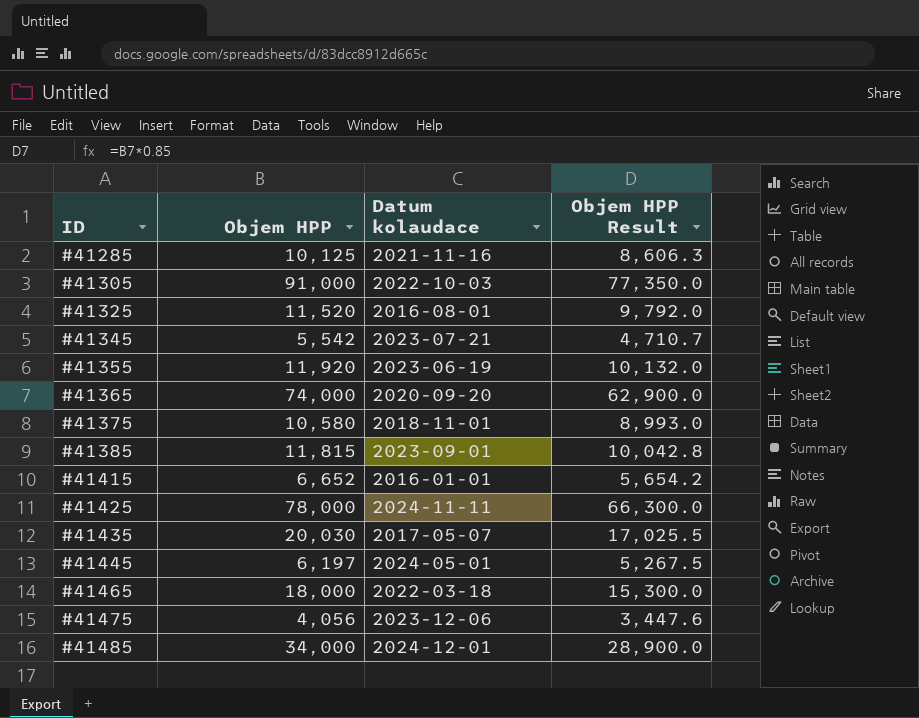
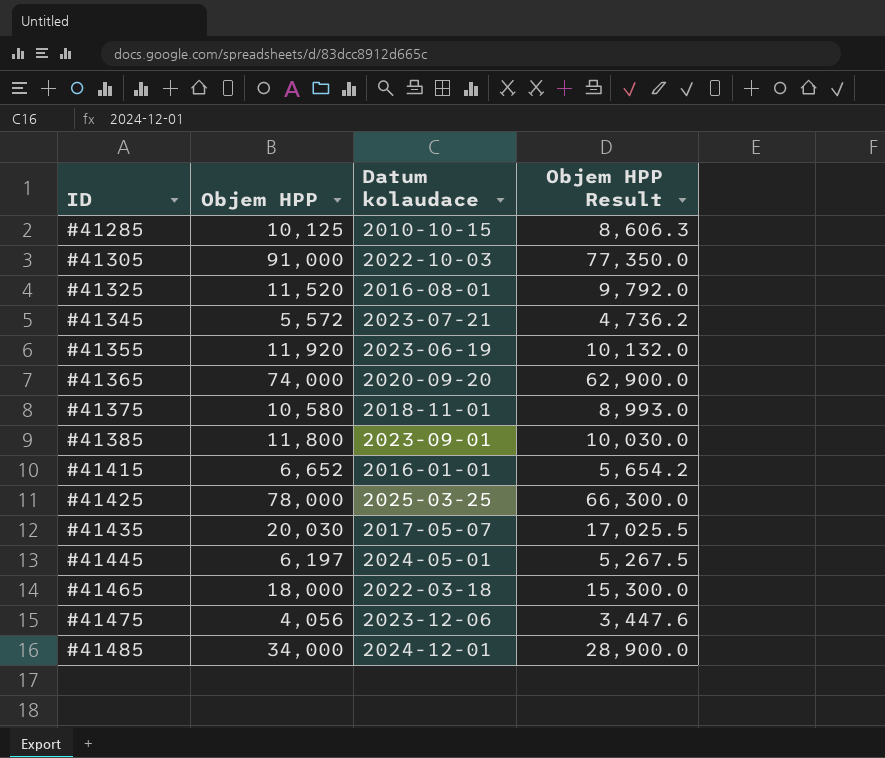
#41285 | Datum kolaudace: 2021-11-16 -> 2010-10-15
#41345 | Objem HPP: 5,542 -> 5,572
#41345 | Objem HPP Result: 4,710.7 -> 4,736.2
#41385 | Objem HPP: 11,815 -> 11,800
#41385 | Objem HPP Result: 10,042.8 -> 10,030.0
#41425 | Datum kolaudace: 2024-11-11 -> 2025-03-25

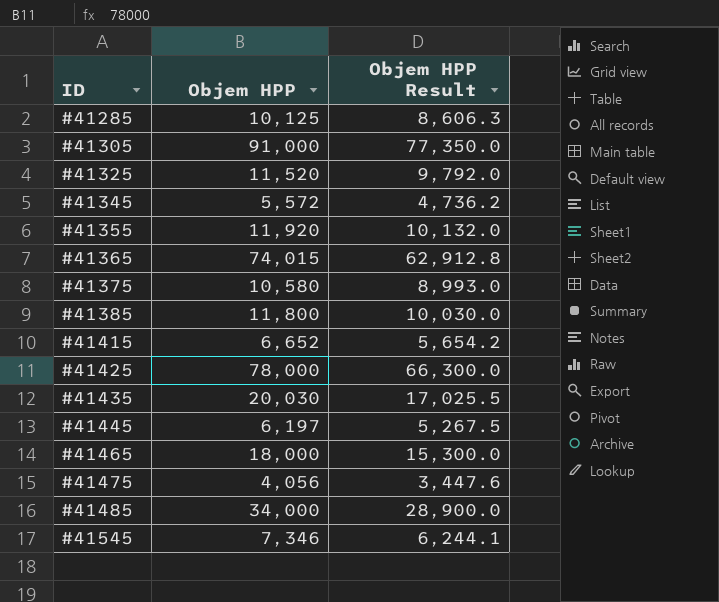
column Datum kolaudace | position: 3 -> none
#41365 | Objem HPP: 74,000 -> 74,015
#41365 | Objem HPP Result: 62,900.0 -> 62,912.8
row #41545: none -> 7,346 | 6,244.1

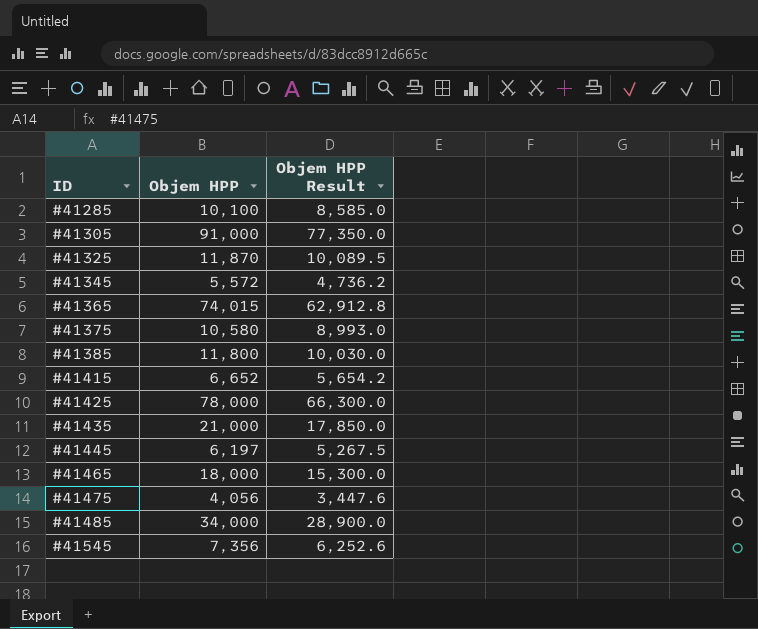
row #41355: 11,920 | 10,132.0 -> none
#41285 | Objem HPP: 10,125 -> 10,100
#41285 | Objem HPP Result: 8,606.3 -> 8,585.0
#41325 | Objem HPP: 11,520 -> 11,870
#41325 | Objem HPP Result: 9,792.0 -> 10,089.5
#41435 | Objem HPP: 20,030 -> 21,000
#41435 | Objem HPP Result: 17,025.5 -> 17,850.0
#41545 | Objem HPP: 7,346 -> 7,356
#41545 | Objem HPP Result: 6,244.1 -> 6,252.6

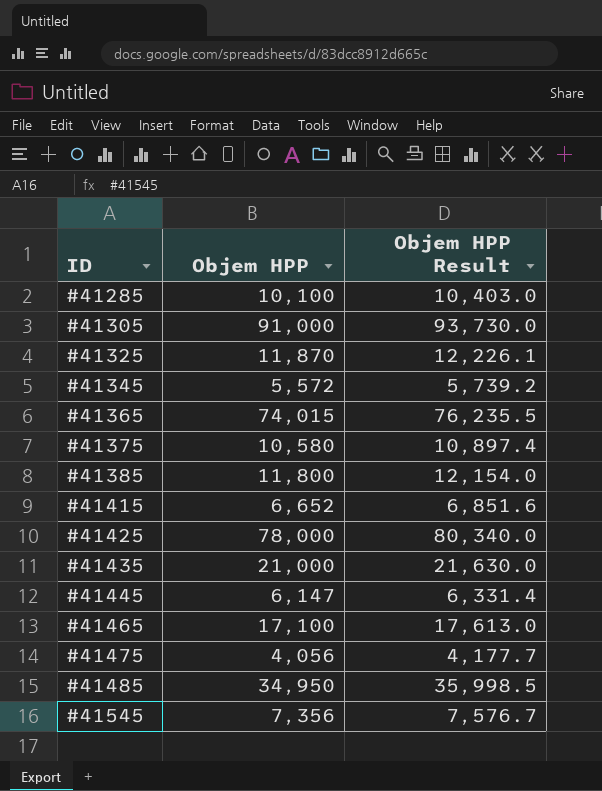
column Objem HPP Result | formula: [Objem HPP] * 0.85 -> [Objem HPP] * 1.03
#41445 | Objem HPP: 6,197 -> 6,147
#41465 | Objem HPP: 18,000 -> 17,100
#41485 | Objem HPP: 34,000 -> 34,950

